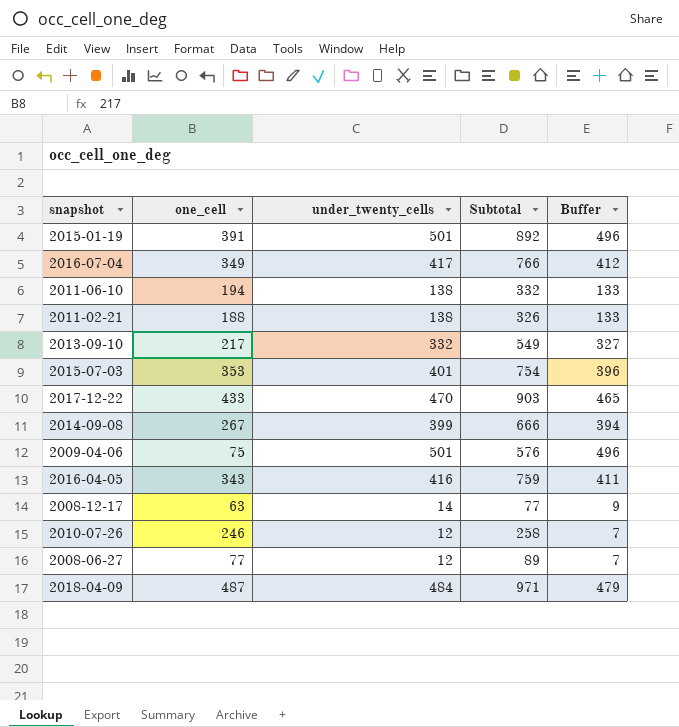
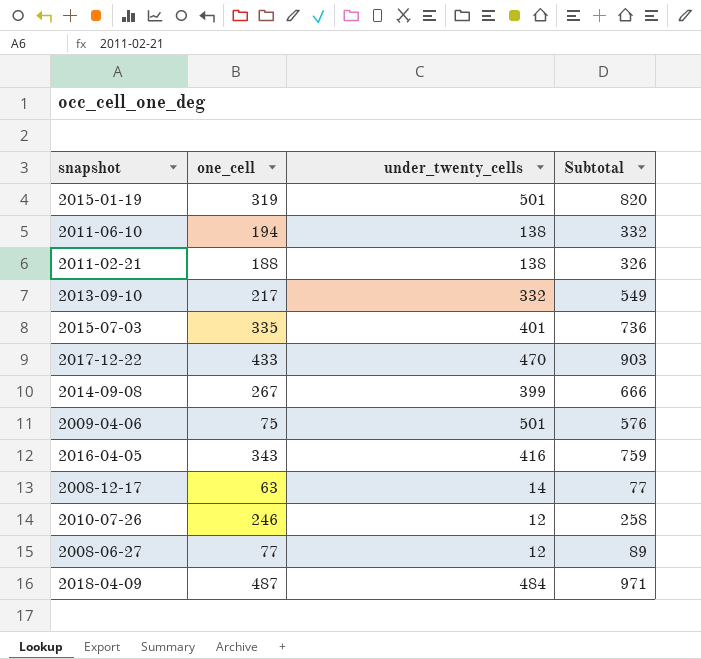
column Buffer | formula: [under_twenty_cells] - 5 -> none
row 2016-07-04: 349 | 417 | 766 | 412 -> none
2015-01-19 | one_cell: 391 -> 319
2015-01-19 | Subtotal: 892 -> 820
2015-07-03 | one_cell: 353 -> 335
2015-07-03 | Subtotal: 754 -> 736

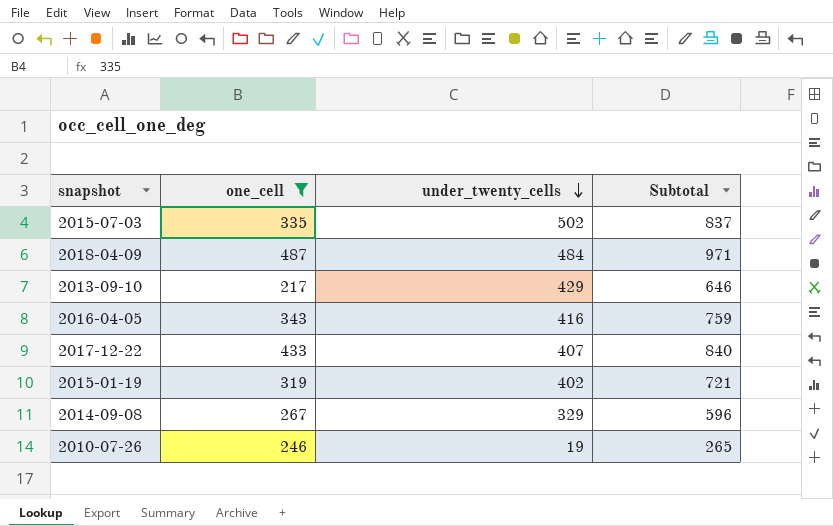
filter: none -> one_cell >= 217
row order: none -> under_twenty_cells descending
2015-07-03 | under_twenty_cells: 401 -> 502
2015-07-03 | Subtotal: 736 -> 837
2013-09-10 | under_twenty_cells: 332 -> 429
2013-09-10 | Subtotal: 549 -> 646
2017-12-22 | under_twenty_cells: 470 -> 407
2017-12-22 | Subtotal: 903 -> 840
2015-01-19 | under_twenty_cells: 501 -> 402
2015-01-19 | Subtotal: 820 -> 721
2014-09-08 | under_twenty_cells: 399 -> 329
2014-09-08 | Subtotal: 666 -> 596
2010-07-26 | under_twenty_cells: 12 -> 19
2010-07-26 | Subtotal: 258 -> 265

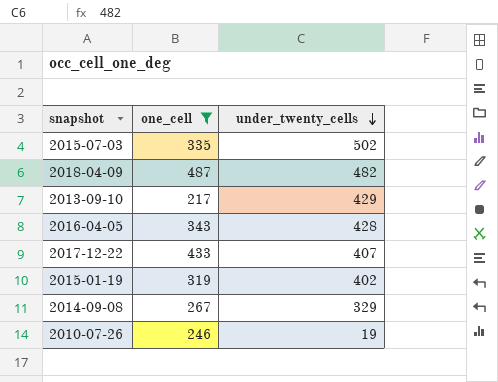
column Subtotal | formula: [one_cell] + [under_twenty_cells] -> none
2018-04-09 | under_twenty_cells: 484 -> 482
2016-04-05 | under_twenty_cells: 416 -> 428

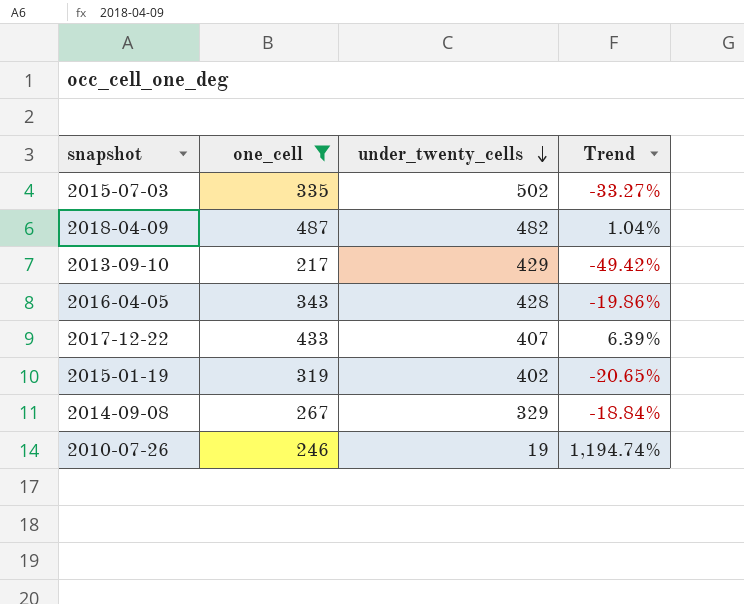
column Trend | formula: none -> ([one_cell] - [under_twenty_cells]) / [under_twenty_cells]

